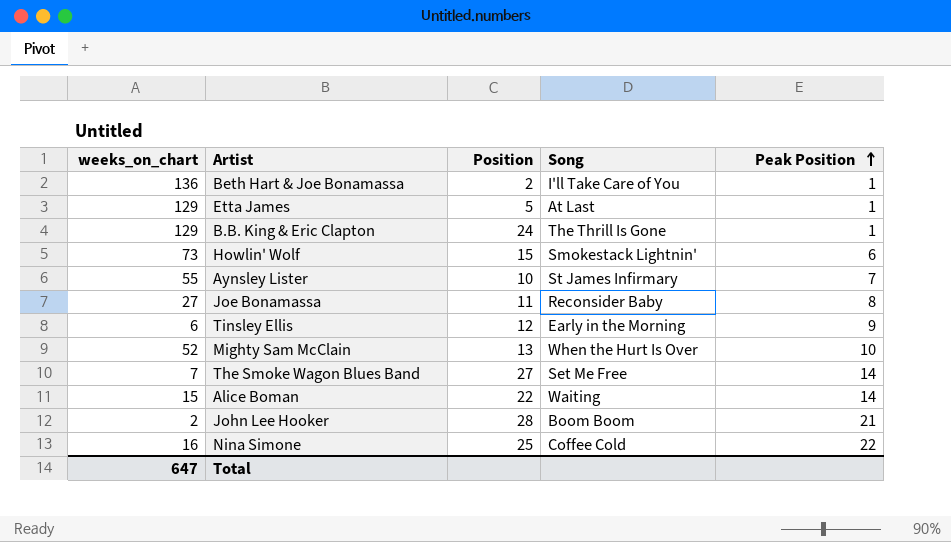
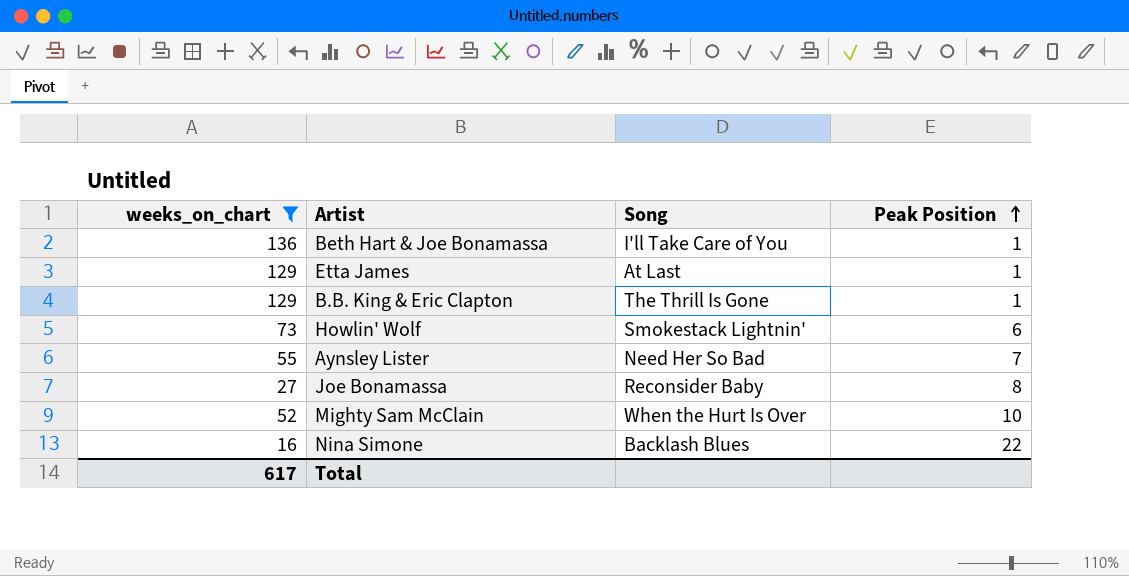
filter: none -> weeks_on_chart >= 16
column Position | position: 3 -> none
Aynsley Lister | Song: St James Infirmary -> Need Her So Bad
Nina Simone | Song: Coffee Cold -> Backlash Blues
Total | weeks_on_chart: 647 -> 617

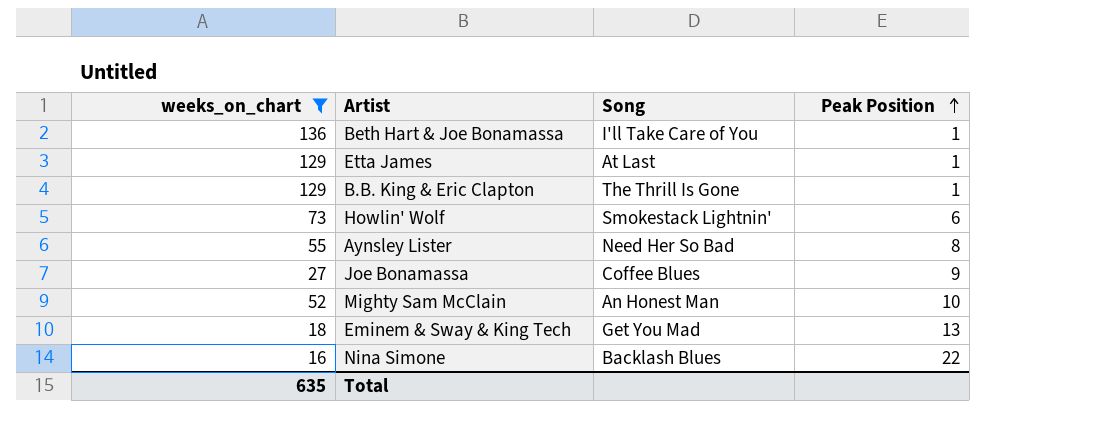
Aynsley Lister | Peak Position: 7 -> 8
Joe Bonamassa | Song: Reconsider Baby -> Coffee Blues
Joe Bonamassa | Peak Position: 8 -> 9
Mighty Sam McClain | Song: When the Hurt Is Over -> An Honest Man
row Eminem & Sway & King Tech: none -> 18 | Get You Mad | 13
Total | weeks_on_chart: 617 -> 635

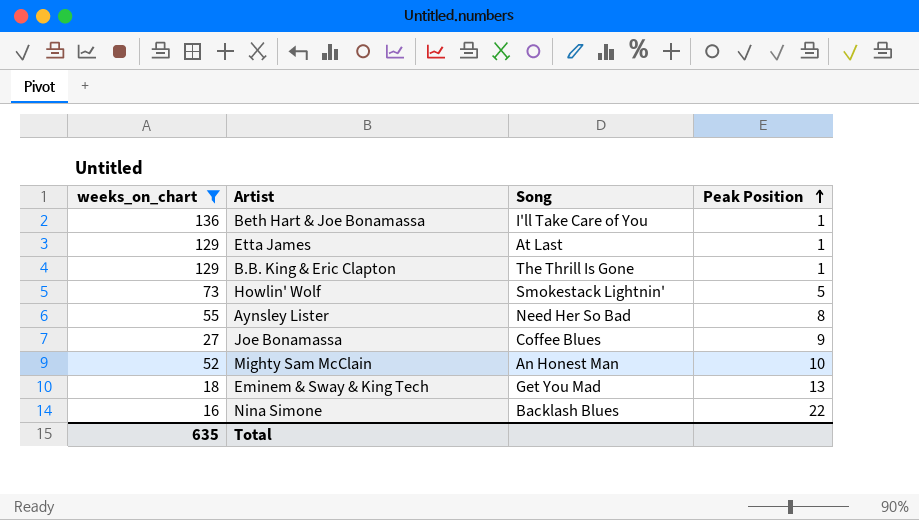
Howlin' Wolf | Peak Position: 6 -> 5

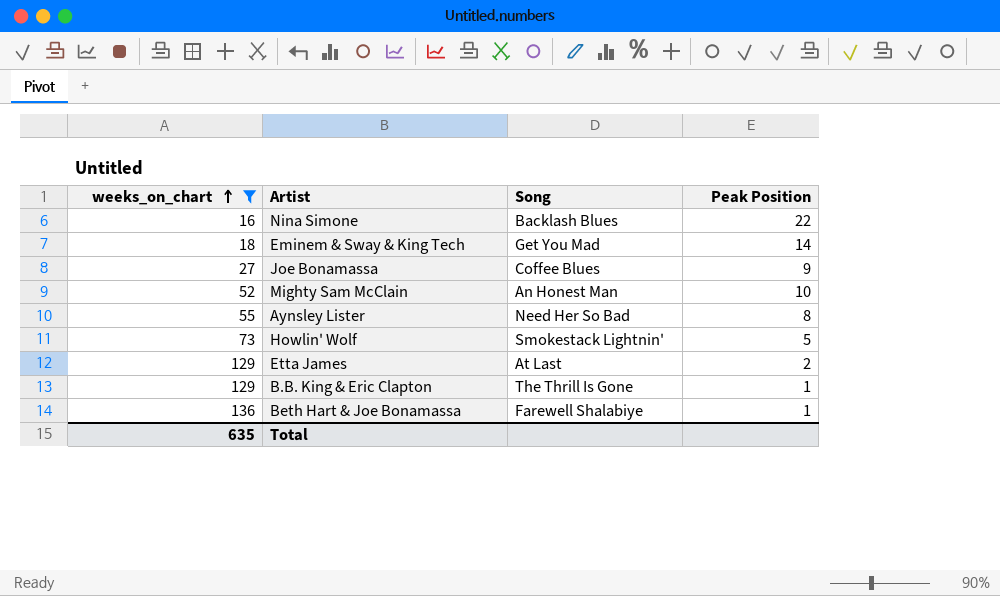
row order: Peak Position ascending -> weeks_on_chart ascending
Eminem & Sway & King Tech | Peak Position: 13 -> 14
Etta James | Peak Position: 1 -> 2
Beth Hart & Joe Bonamassa | Song: I'll Take Care of You -> Farewell Shalabiye

